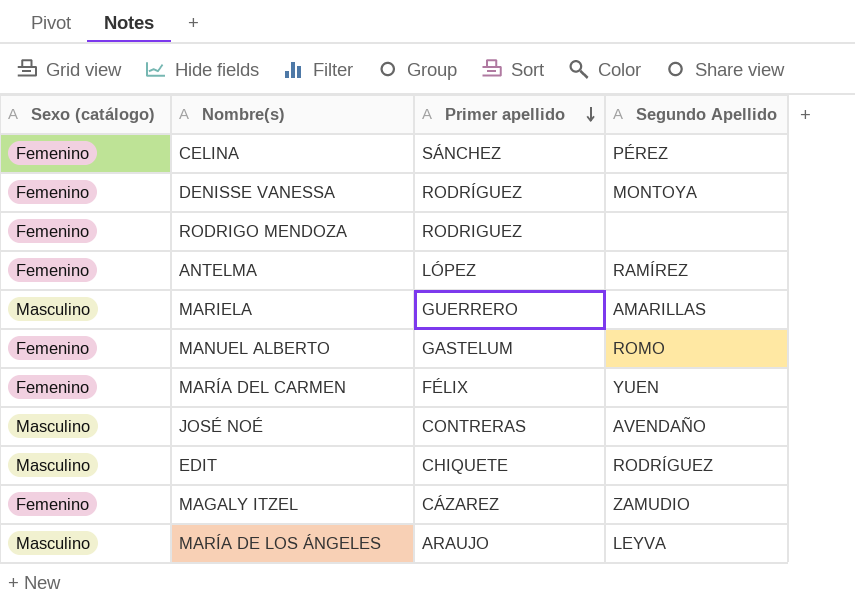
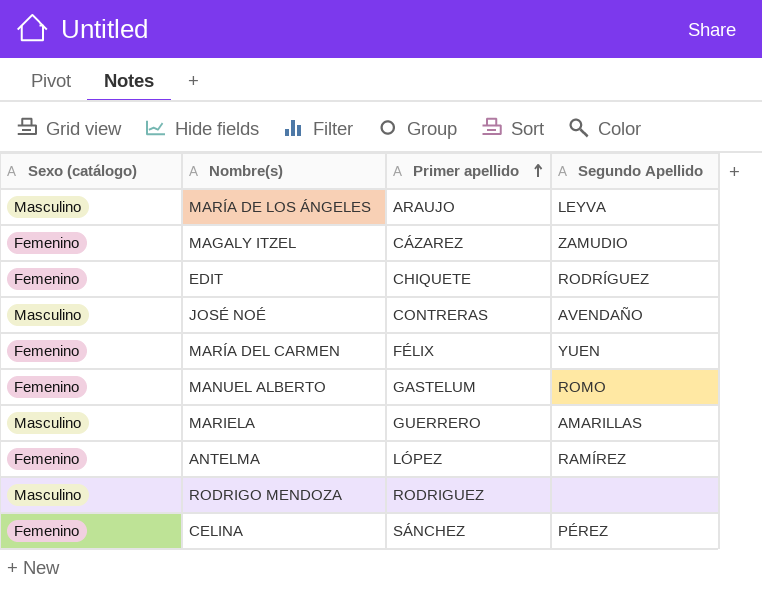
row order: Primer apellido descending -> Primer apellido ascending
row DENISSE VANESSA: Femenino | RODRÍGUEZ | MONTOYA -> none
EDIT | Sexo (catálogo): Masculino -> Femenino
RODRIGO MENDOZA | Sexo (catálogo): Femenino -> Masculino

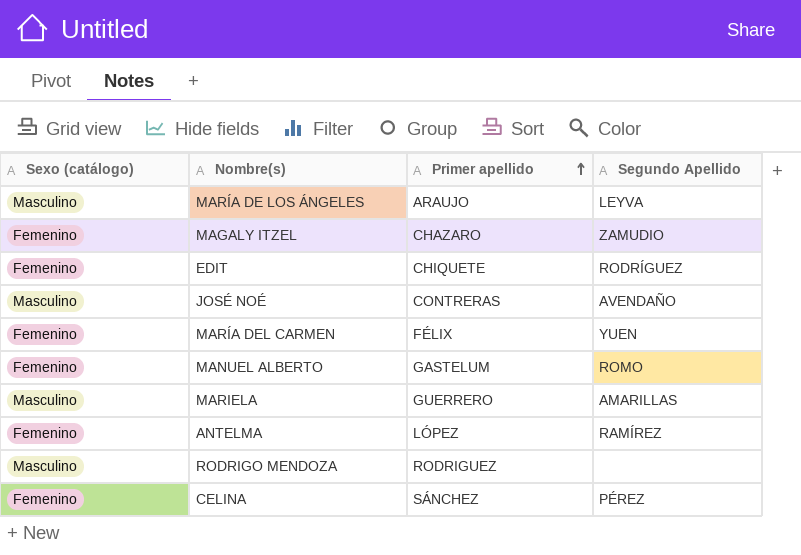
MAGALY ITZEL | Primer apellido: CÁZAREZ -> CHAZARO

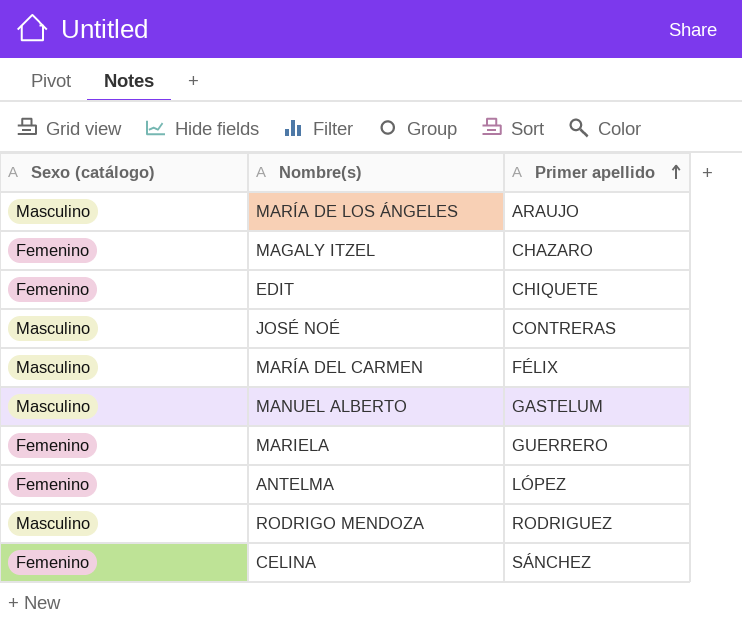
column Segundo Apellido | position: 4 -> none
MARÍA DEL CARMEN | Sexo (catálogo): Femenino -> Masculino
MANUEL ALBERTO | Sexo (catálogo): Femenino -> Masculino
MARIELA | Sexo (catálogo): Masculino -> Femenino

